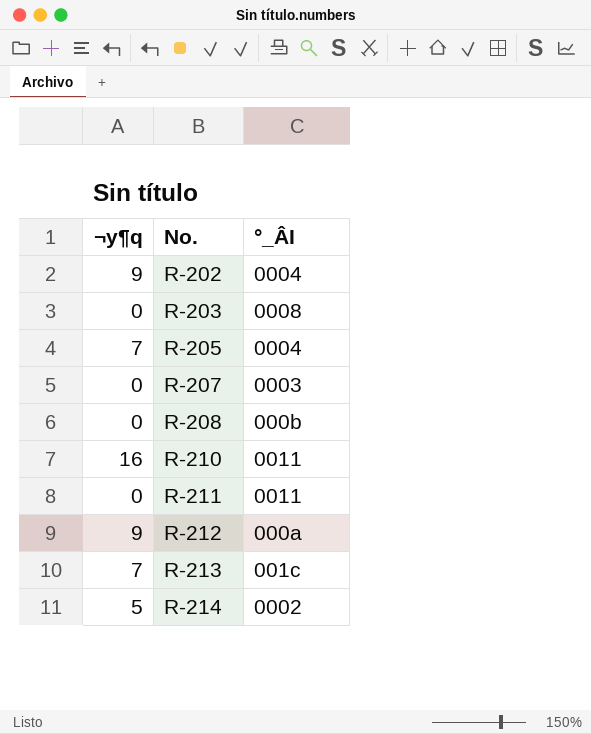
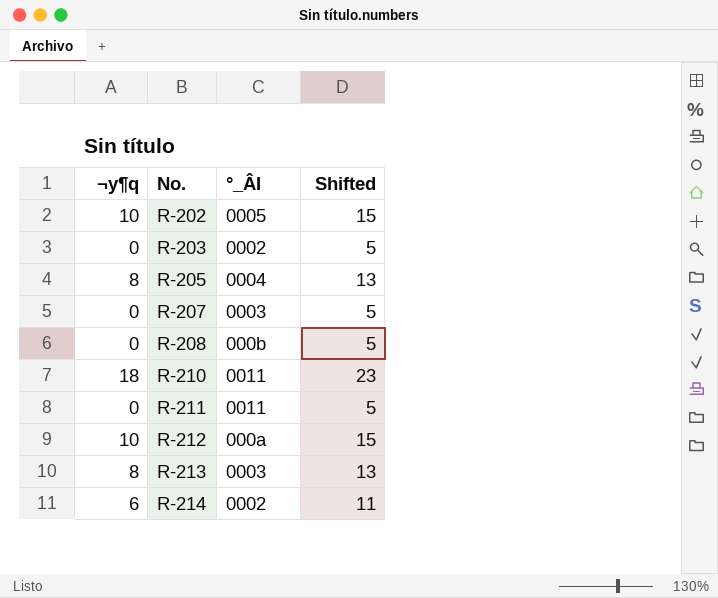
column Shifted | formula: none -> [¬y¶q] + 5
R-202 | ¬y¶q: 9 -> 10
R-202 | °_ÂI: 0004 -> 0005
R-203 | °_ÂI: 0008 -> 0002
R-205 | ¬y¶q: 7 -> 8
R-210 | ¬y¶q: 16 -> 18
R-212 | ¬y¶q: 9 -> 10
R-213 | ¬y¶q: 7 -> 8
R-213 | °_ÂI: 001c -> 0003
R-214 | ¬y¶q: 5 -> 6

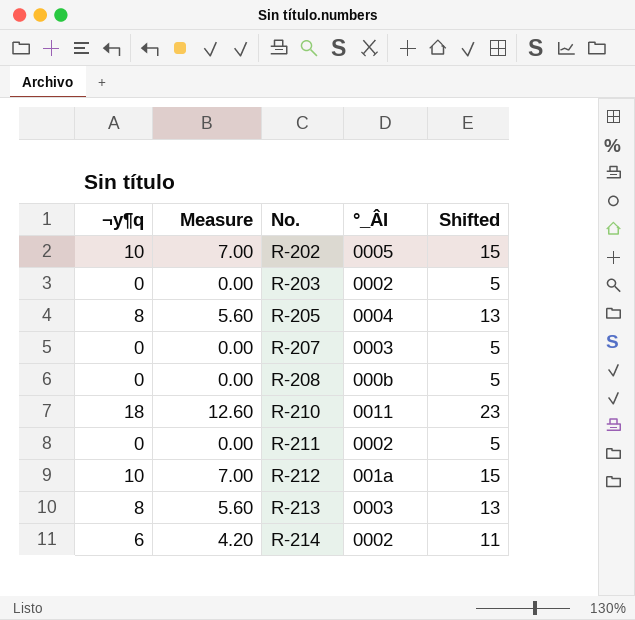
column Measure | formula: none -> [¬y¶q] * 0.7
R-211 | °_ÂI: 0011 -> 0002
R-212 | °_ÂI: 000a -> 001a

